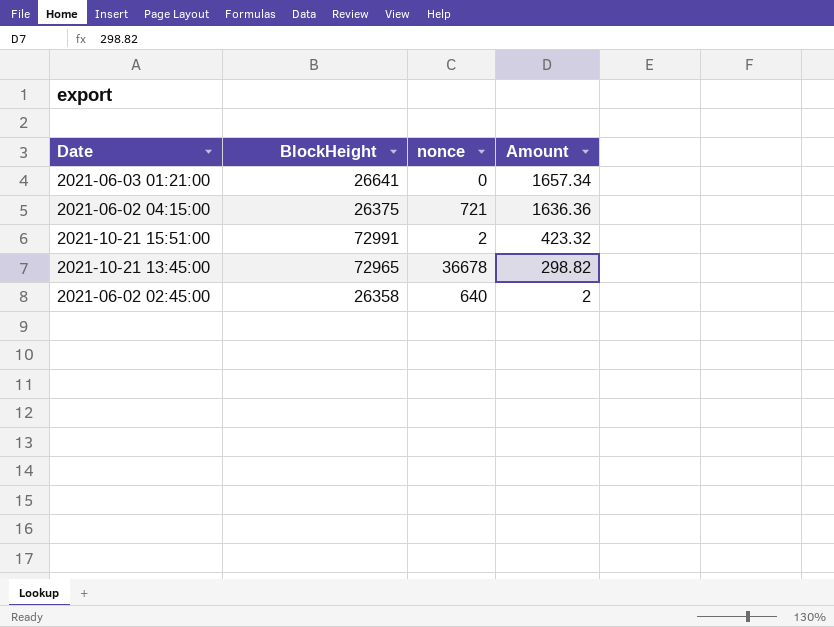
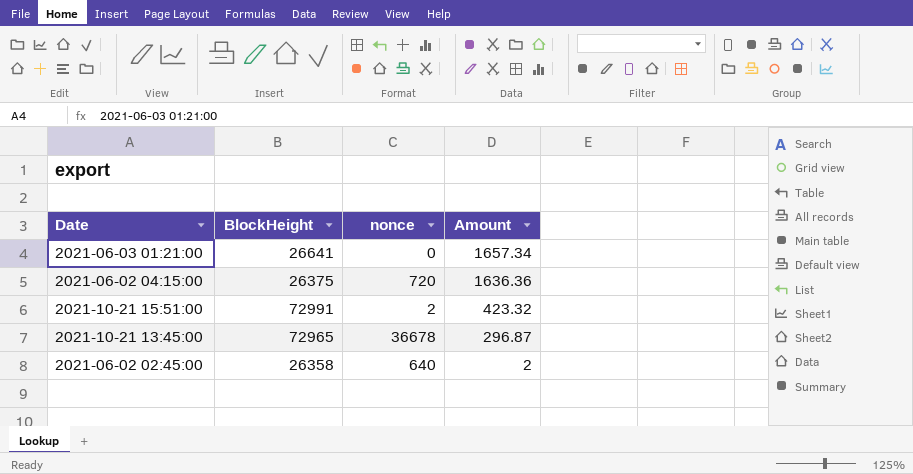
2021-06-02 04:15:00 | nonce: 721 -> 720
2021-10-21 13:45:00 | Amount: 298.82 -> 296.87

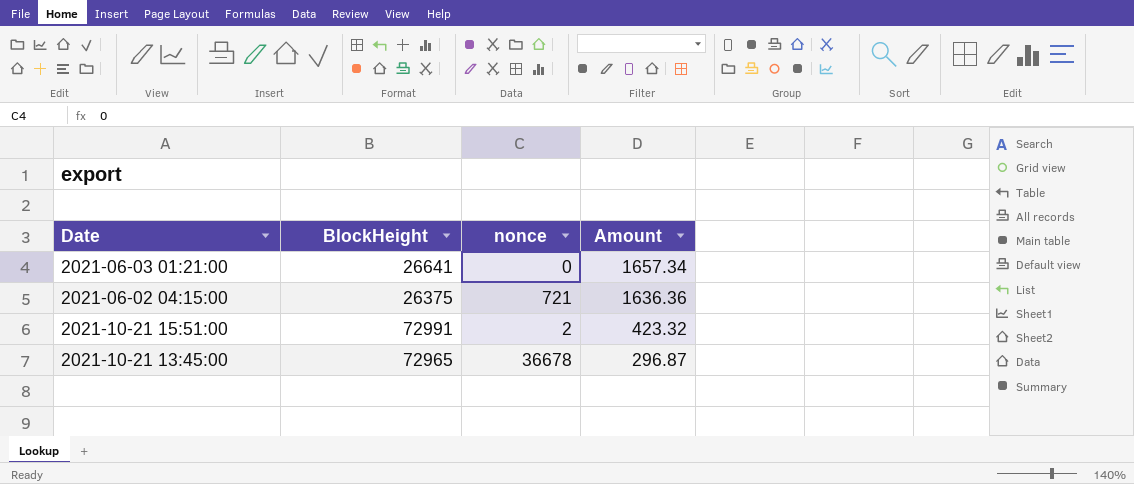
row 2021-06-02 02:45:00: 26358 | 640 | 2 -> none
2021-06-02 04:15:00 | nonce: 720 -> 721

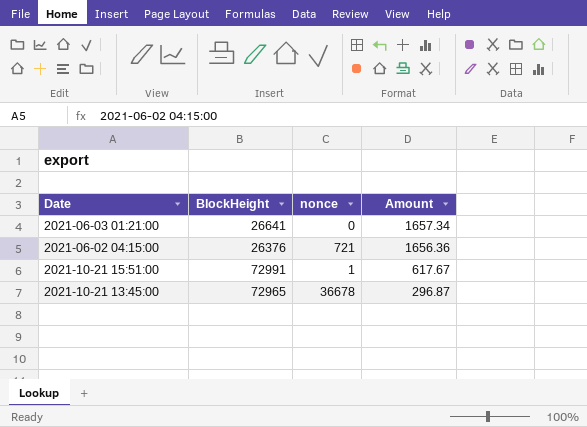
2021-06-02 04:15:00 | BlockHeight: 26375 -> 26376
2021-06-02 04:15:00 | Amount: 1636.36 -> 1656.36
2021-10-21 15:51:00 | nonce: 2 -> 1
2021-10-21 15:51:00 | Amount: 423.32 -> 617.67

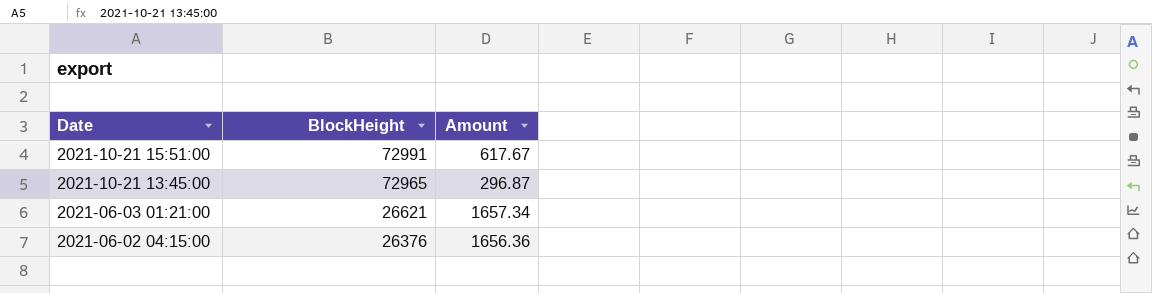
row order: Amount descending -> Date descending
column nonce | position: 3 -> none
2021-06-03 01:21:00 | BlockHeight: 26641 -> 26621

